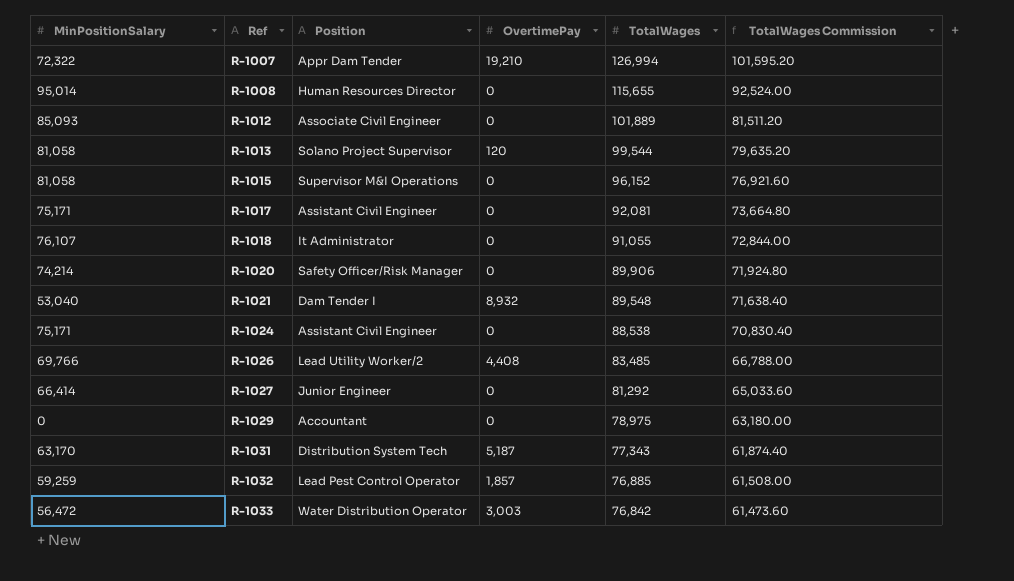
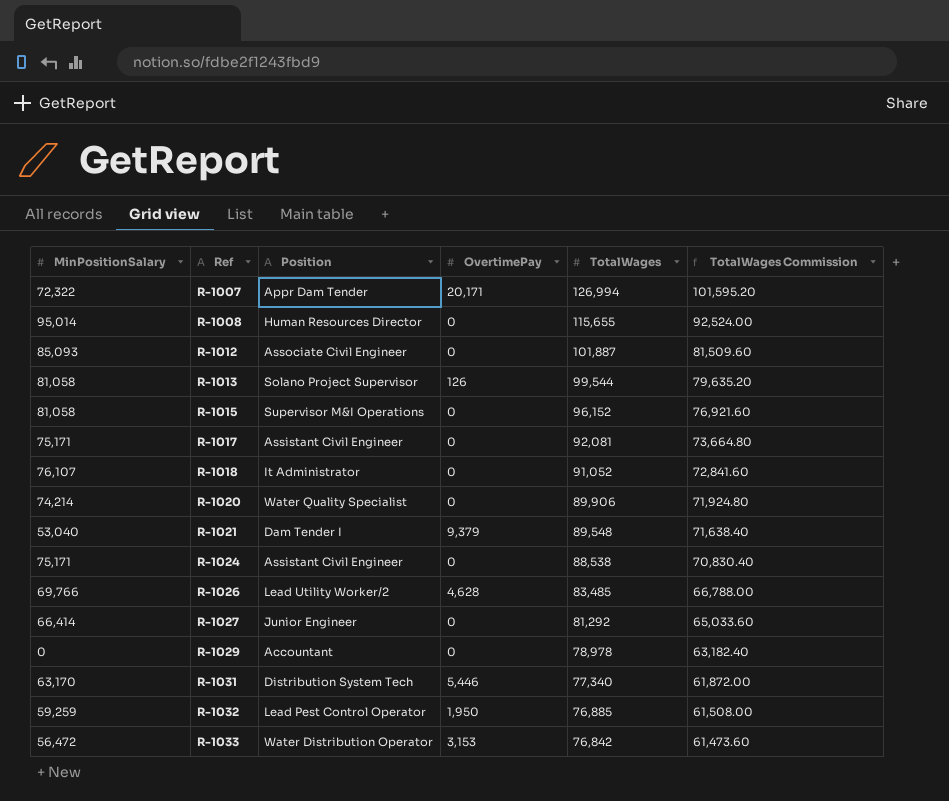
R-1007 | OvertimePay: 19,210 -> 20,171
R-1012 | TotalWages: 101,889 -> 101,887
R-1012 | TotalWages Commission: 81,511.20 -> 81,509.60
R-1013 | OvertimePay: 120 -> 126
R-1018 | TotalWages: 91,055 -> 91,052
R-1018 | TotalWages Commission: 72,844.00 -> 72,841.60
R-1020 | Position: Safety Officer/Risk Manager -> Water Quality Specialist
R-1021 | OvertimePay: 8,932 -> 9,379
R-1026 | OvertimePay: 4,408 -> 4,628
R-1029 | TotalWages: 78,975 -> 78,978
R-1029 | TotalWages Commission: 63,180.00 -> 63,182.40
R-1031 | OvertimePay: 5,187 -> 5,446
R-1031 | TotalWages: 77,343 -> 77,340
R-1031 | TotalWages Commission: 61,874.40 -> 61,872.00
R-1032 | OvertimePay: 1,857 -> 1,950
R-1033 | OvertimePay: 3,003 -> 3,153

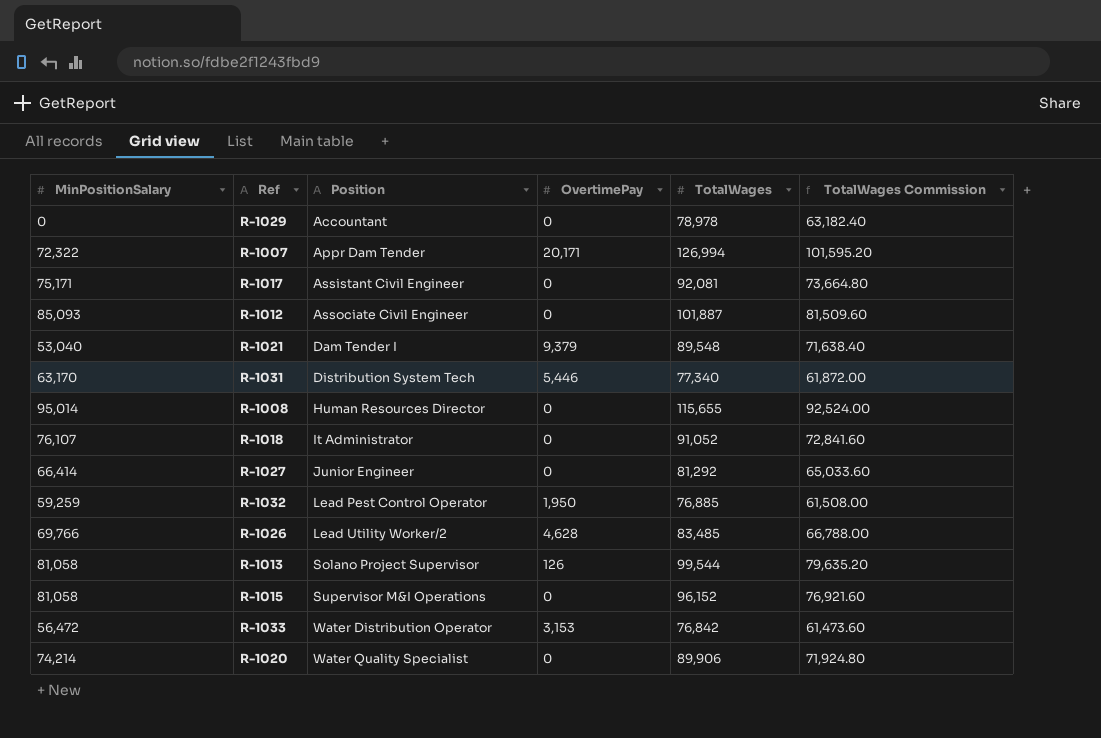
row order: Ref ascending -> Position ascending
row R-1024: 75,171 | Assistant Civil Engineer | 0 | 88,538 | 70,830.40 -> none

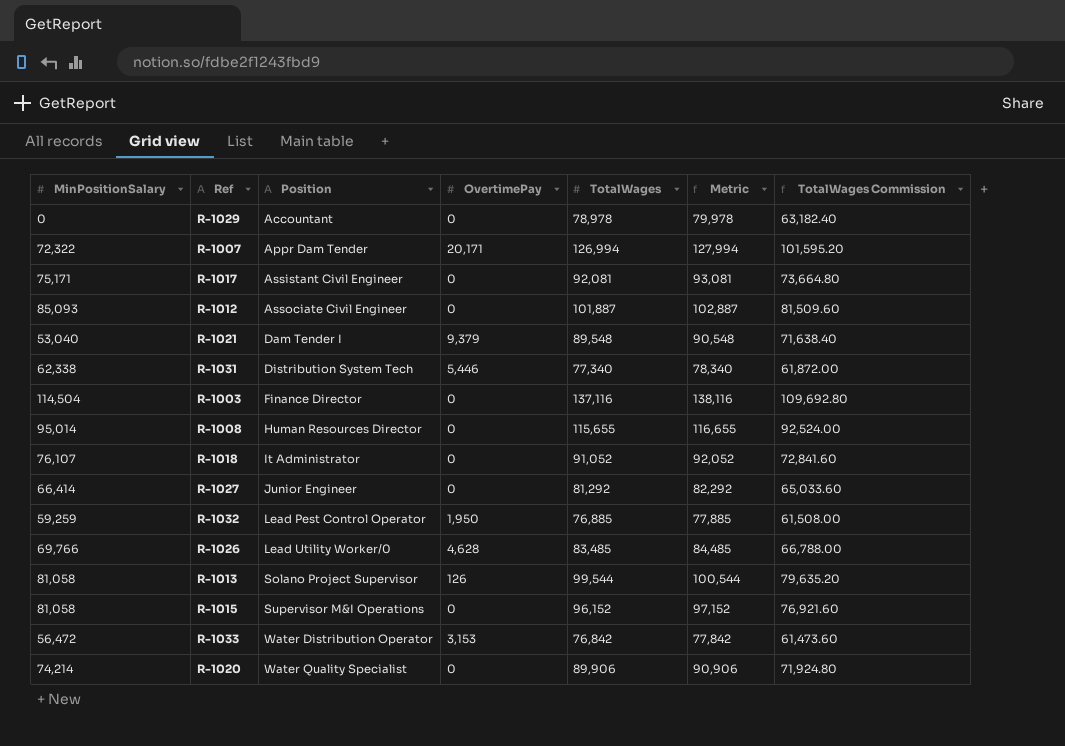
column Metric | formula: none -> [TotalWages] + 1000
R-1031 | MinPositionSalary: 63,170 -> 62,338
row R-1003: none -> 114,504 | Finance Director | 0 | 137,116 | 138,116 | 109,692.80
R-1026 | Position: Lead Utility Worker/2 -> Lead Utility Worker/0

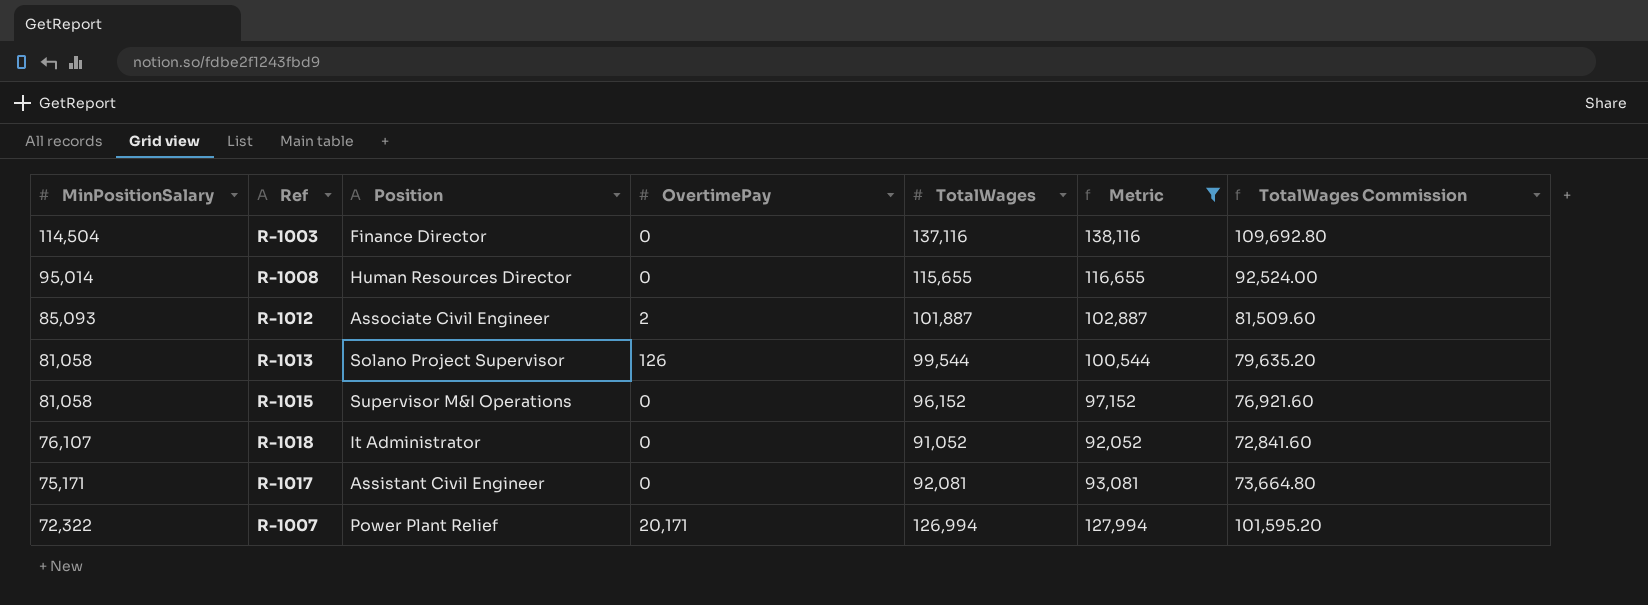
filter: none -> Metric >= 92,052
row order: Position ascending -> MinPositionSalary descending
R-1012 | OvertimePay: 0 -> 2
R-1007 | Position: Appr Dam Tender -> Power Plant Relief

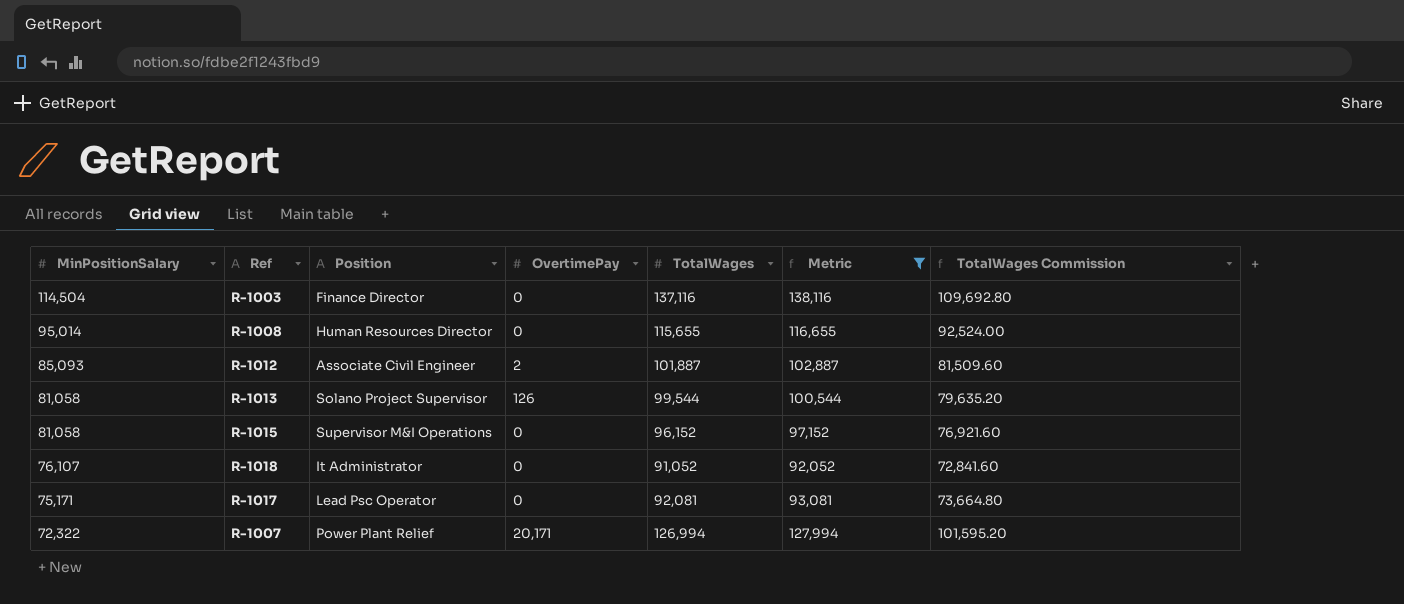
R-1017 | Position: Assistant Civil Engineer -> Lead Psc Operator

